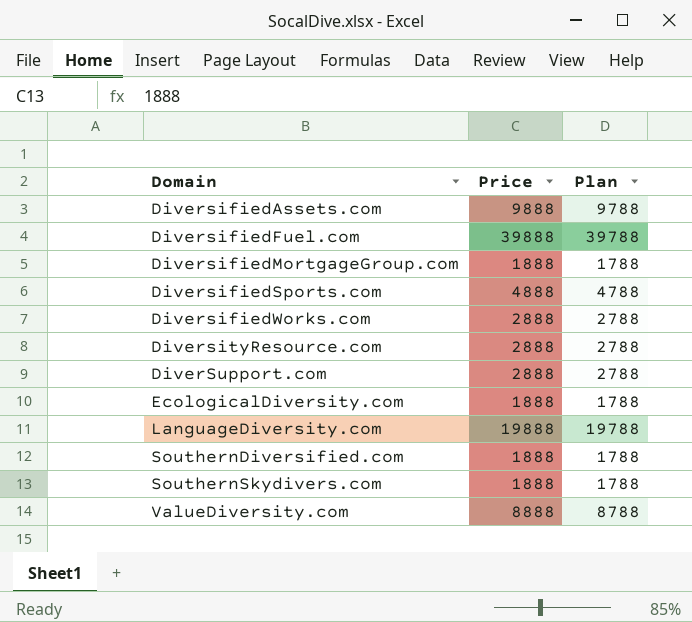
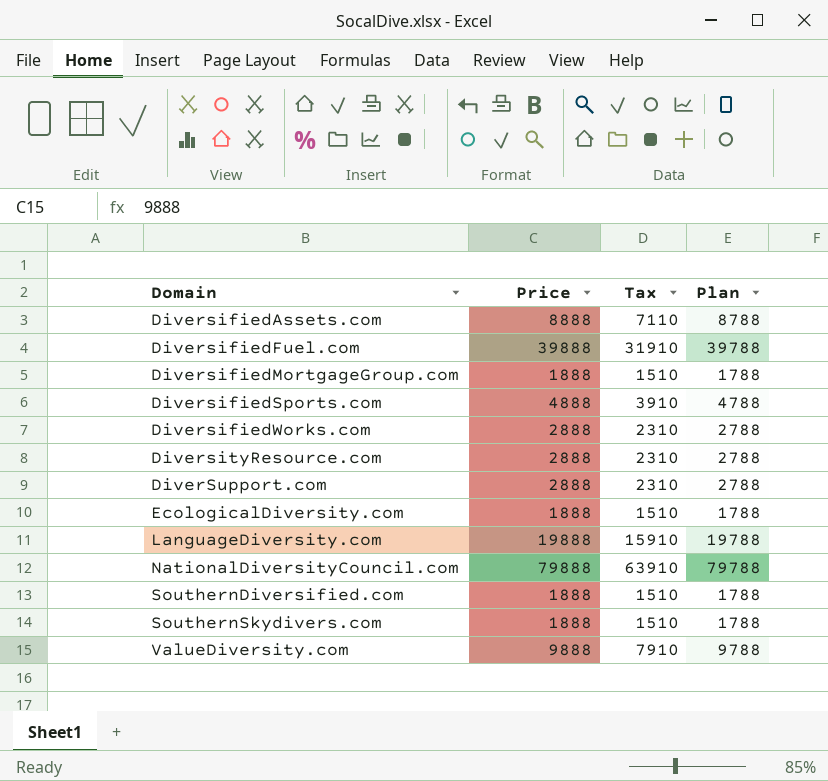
column Tax | formula: none -> [Price] * 0.8
DiversifiedAssets.com | Price: 9888 -> 8888
DiversifiedAssets.com | Plan: 9788 -> 8788
row NationalDiversityCouncil.com: none -> 79888 | 63910 | 79788
ValueDiversity.com | Price: 8888 -> 9888
ValueDiversity.com | Plan: 8788 -> 9788

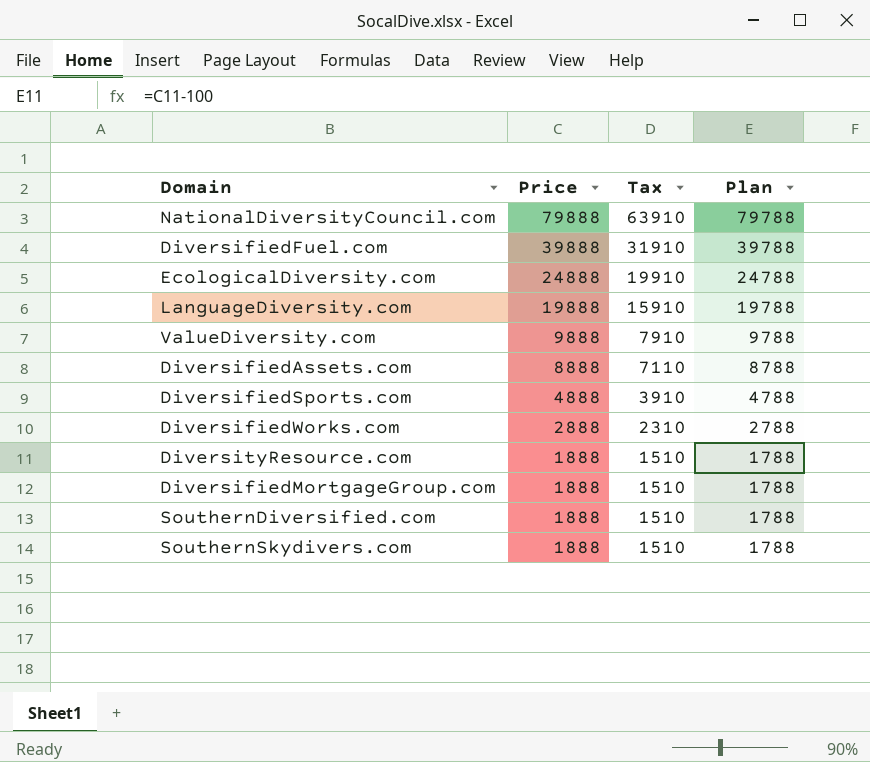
row order: Domain ascending -> Price descending
row DiverSupport.com: 2888 | 2310 | 2788 -> none
EcologicalDiversity.com | Price: 1888 -> 24888
EcologicalDiversity.com | Tax: 1510 -> 19910
EcologicalDiversity.com | Plan: 1788 -> 24788
DiversityResource.com | Price: 2888 -> 1888
DiversityResource.com | Tax: 2310 -> 1510
DiversityResource.com | Plan: 2788 -> 1788

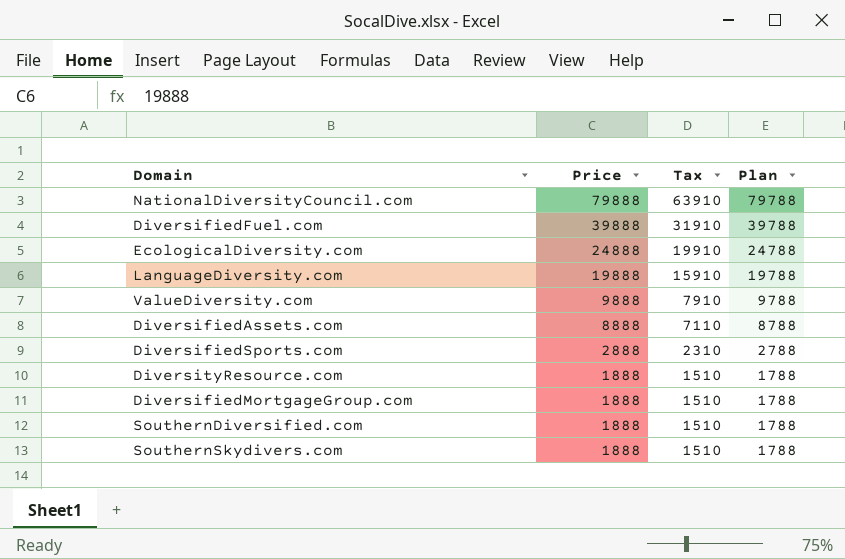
row DiversifiedWorks.com: 2888 | 2310 | 2788 -> none
DiversifiedSports.com | Price: 4888 -> 2888
DiversifiedSports.com | Tax: 3910 -> 2310
DiversifiedSports.com | Plan: 4788 -> 2788

